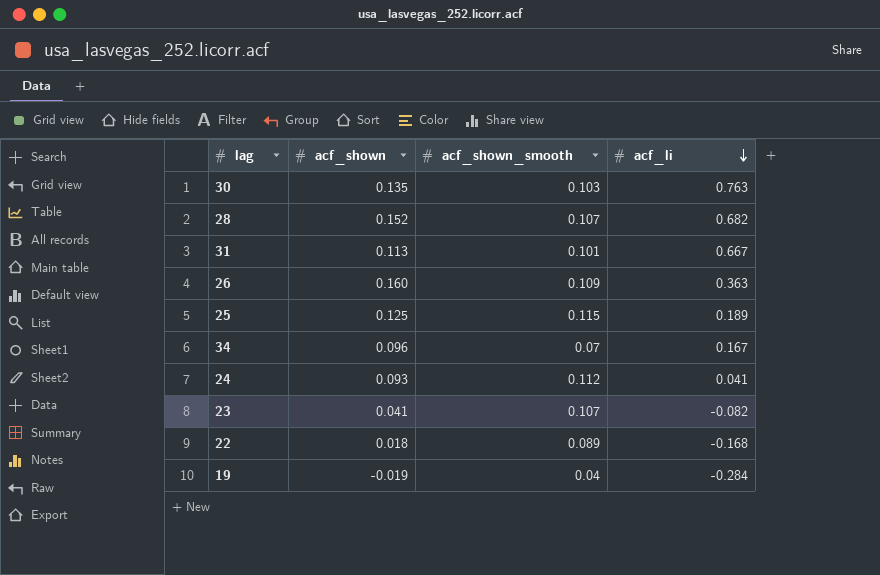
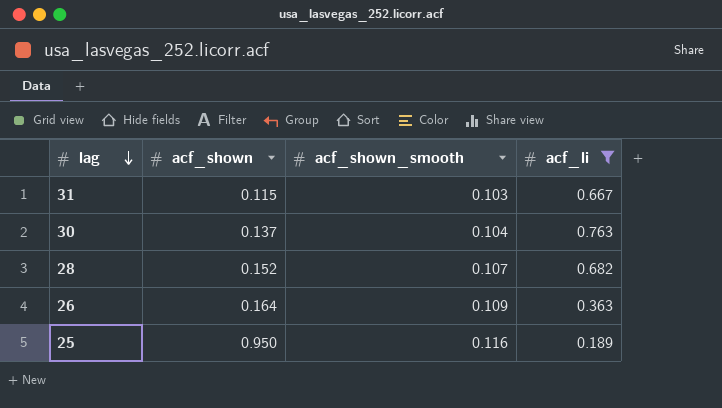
filter: none -> acf_li >= 0.189
row order: acf_li descending -> lag descending
31 | acf_shown: 0.113 -> 0.115
31 | acf_shown_smooth: 0.101 -> 0.103
30 | acf_shown: 0.135 -> 0.137
30 | acf_shown_smooth: 0.103 -> 0.104
26 | acf_shown: 0.160 -> 0.164
25 | acf_shown: 0.125 -> 0.950
25 | acf_shown_smooth: 0.115 -> 0.116

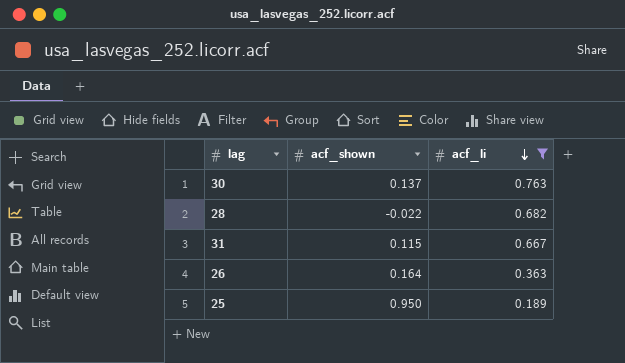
row order: lag descending -> acf_li descending
column acf_shown_smooth | position: 3 -> none
28 | acf_shown: 0.152 -> -0.022

